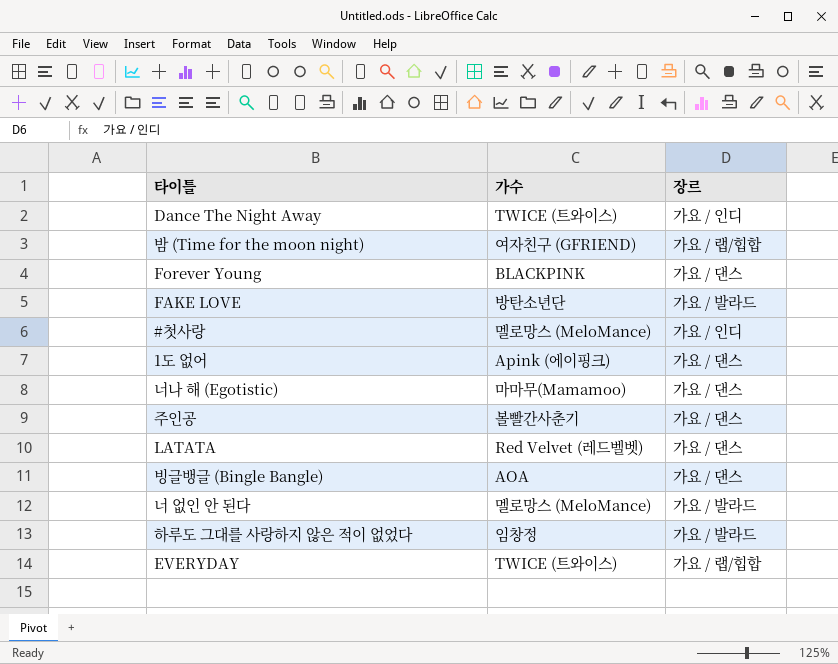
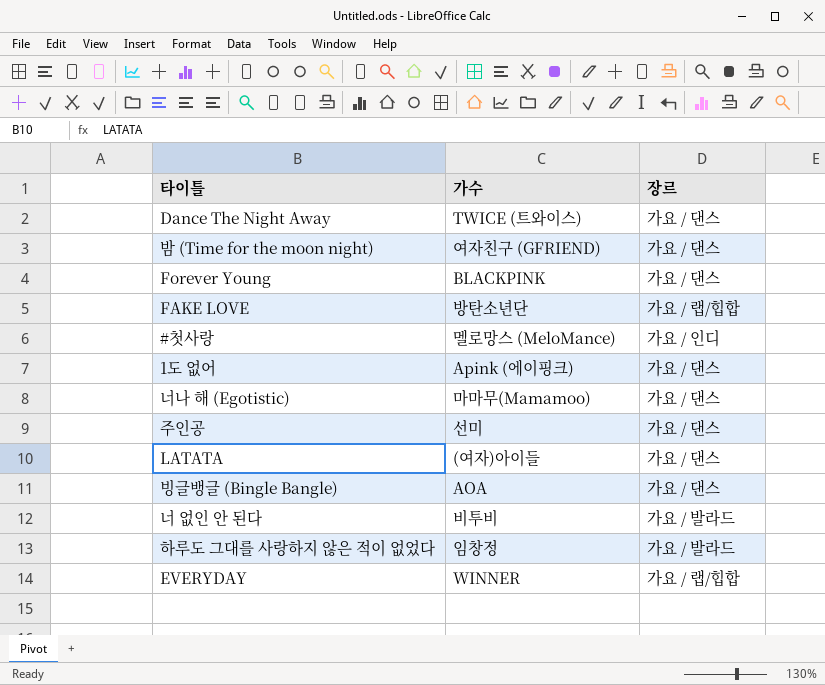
Dance The Night Away | 장르: 가요 / 인디 -> 가요 / 댄스
밤 (Time for the moon night) | 장르: 가요 / 랩/힙합 -> 가요 / 댄스
FAKE LOVE | 장르: 가요 / 발라드 -> 가요 / 랩/힙합
주인공 | 가수: 볼빨간사춘기 -> 선미
LATATA | 가수: Red Velvet (레드벨벳) -> (여자)아이들
너 없인 안 된다 | 가수: 멜로망스 (MeloMance) -> 비투비
EVERYDAY | 가수: TWICE (트와이스) -> WINNER

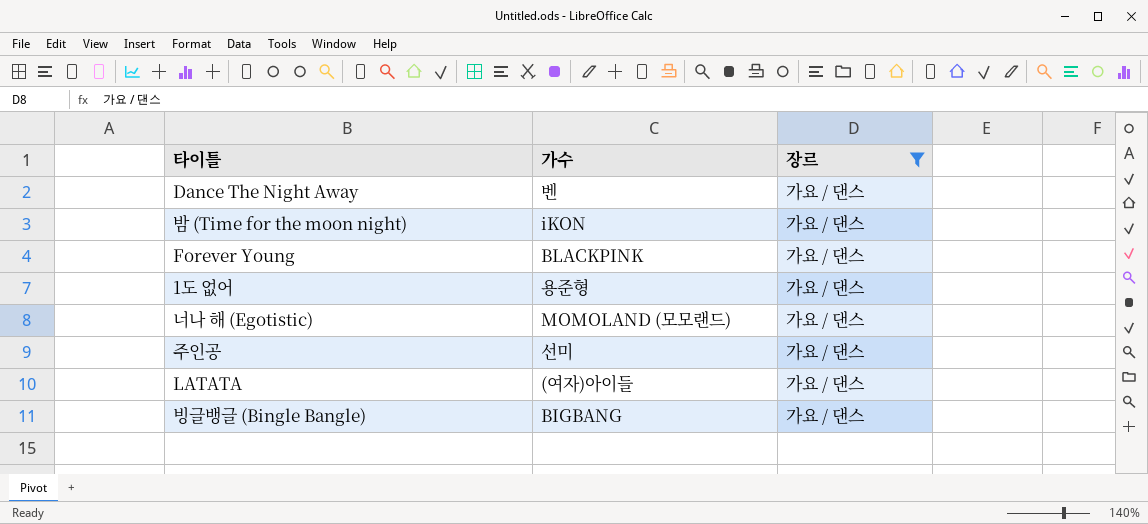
filter: none -> 장르 = 가요 / 댄스
Dance The Night Away | 가수: TWICE (트와이스) -> 벤
밤 (Time for the moon night) | 가수: 여자친구 (GFRIEND) -> iKON
1도 없어 | 가수: Apink (에이핑크) -> 용준형
너나 해 (Egotistic) | 가수: 마마무(Mamamoo) -> MOMOLAND (모모랜드)
빙글뱅글 (Bingle Bangle) | 가수: AOA -> BIGBANG

